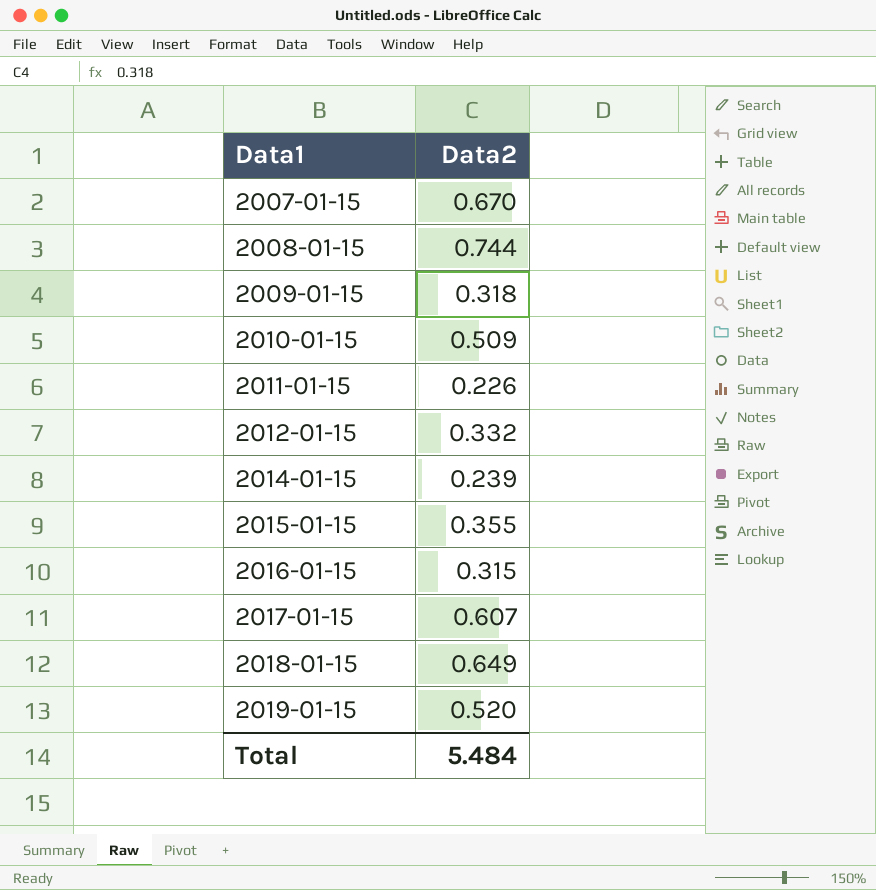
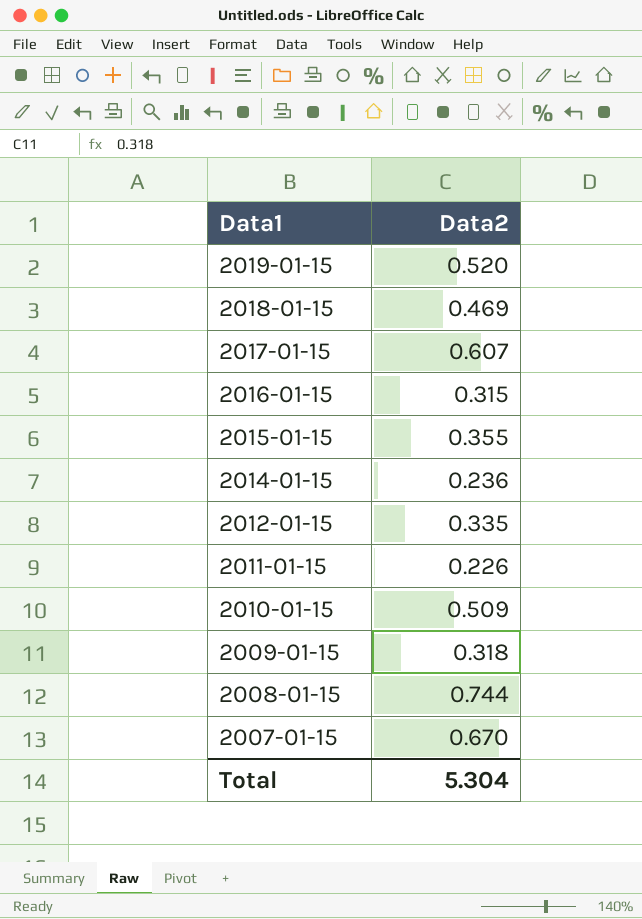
row order: Data1 ascending -> Data1 descending
2018-01-15 | Data2: 0.649 -> 0.469
2014-01-15 | Data2: 0.239 -> 0.236
2012-01-15 | Data2: 0.332 -> 0.335
Total | Data2: 5.484 -> 5.304

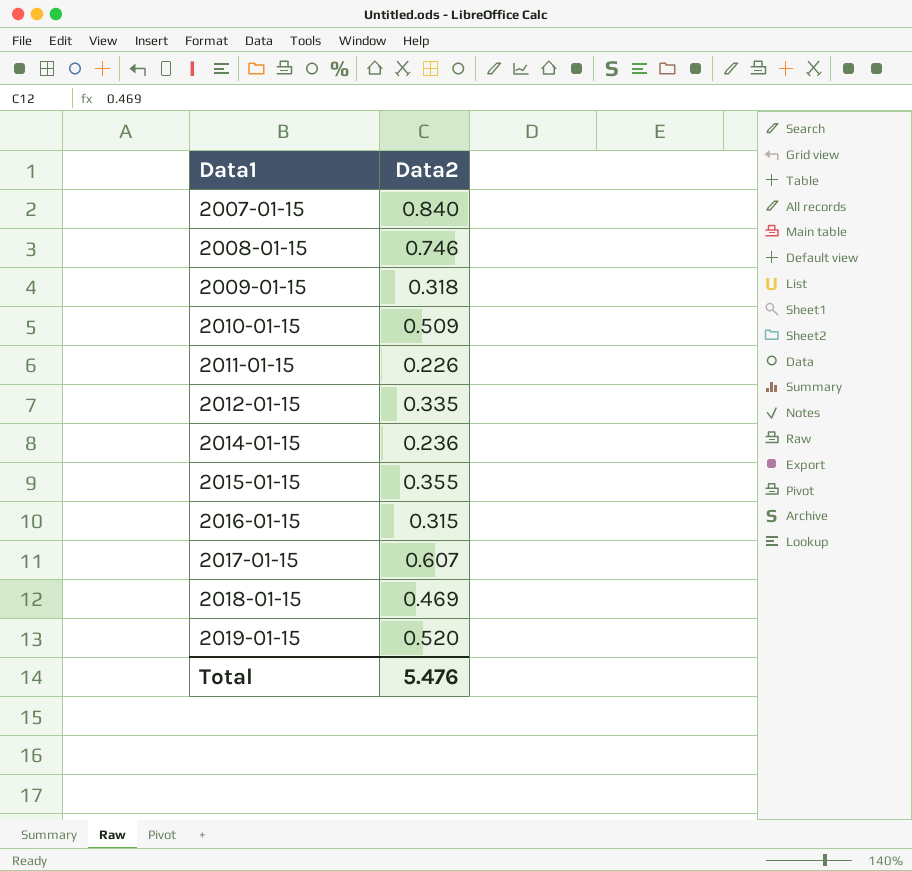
row order: Data1 descending -> Data1 ascending
2007-01-15 | Data2: 0.670 -> 0.840
2008-01-15 | Data2: 0.744 -> 0.746
Total | Data2: 5.304 -> 5.476

